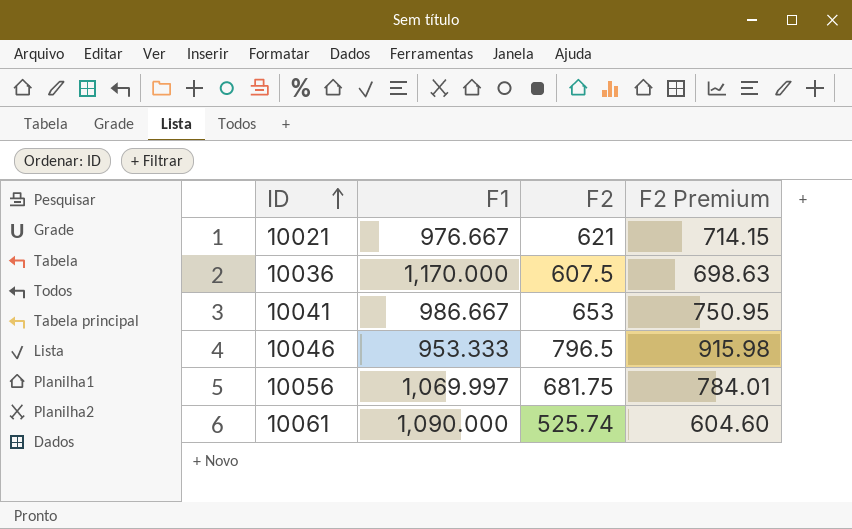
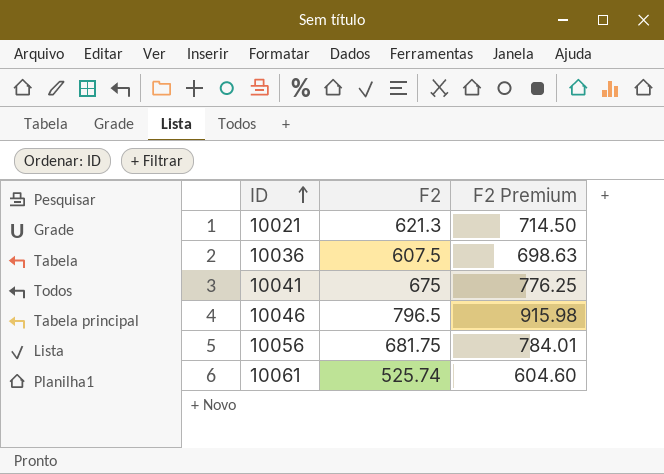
column F1 | position: 2 -> none
10021 | F2: 621 -> 621.3
10021 | F2 Premium: 714.15 -> 714.50
10041 | F2: 653 -> 675
10041 | F2 Premium: 750.95 -> 776.25

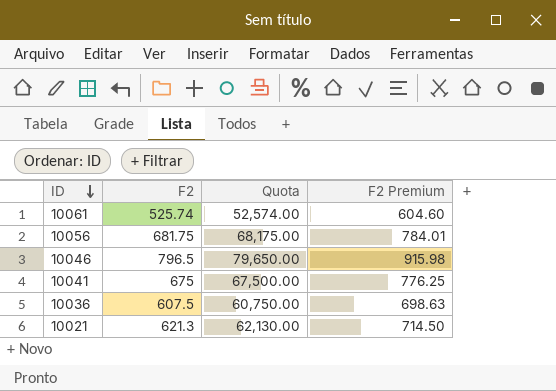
row order: ID ascending -> ID descending
column Quota | formula: none -> [F2] * 100

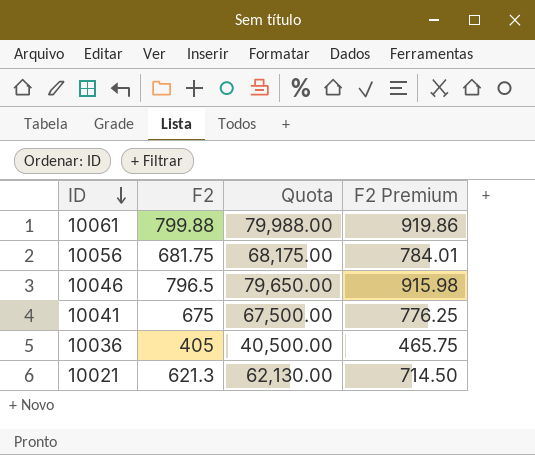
10061 | F2: 525.74 -> 799.88
10061 | Quota: 52,574.00 -> 79,988.00
10061 | F2 Premium: 604.60 -> 919.86
10036 | F2: 607.5 -> 405
10036 | Quota: 60,750.00 -> 40,500.00
10036 | F2 Premium: 698.63 -> 465.75

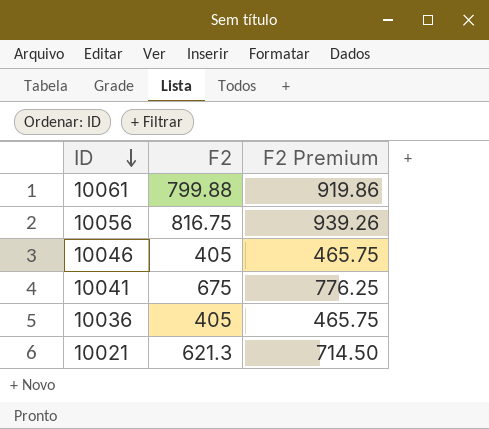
column Quota | formula: [F2] * 100 -> none
10056 | F2: 681.75 -> 816.75
10056 | F2 Premium: 784.01 -> 939.26
10046 | F2: 796.5 -> 405
10046 | F2 Premium: 915.98 -> 465.75

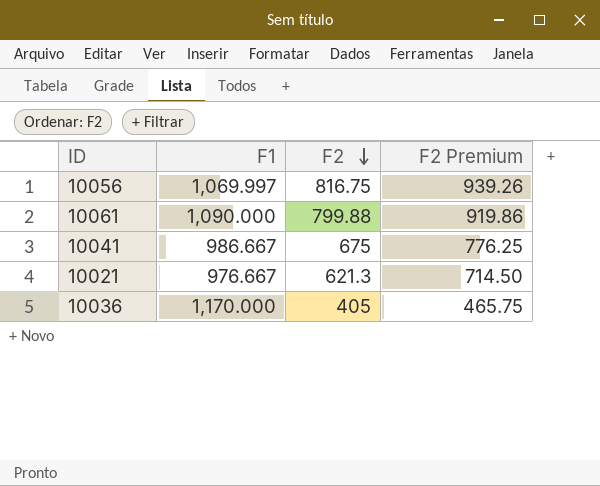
row order: ID descending -> F2 descending
column F1 | position: none -> 2
row 10046: 405 | 465.75 -> none

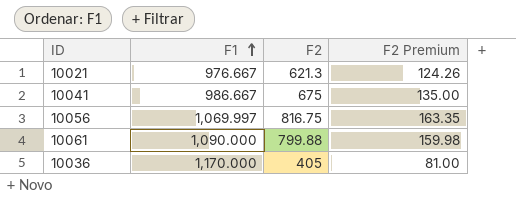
row order: F2 descending -> F1 ascending
column F2 Premium | formula: [F2] * 1.15 -> [F2] * 0.2

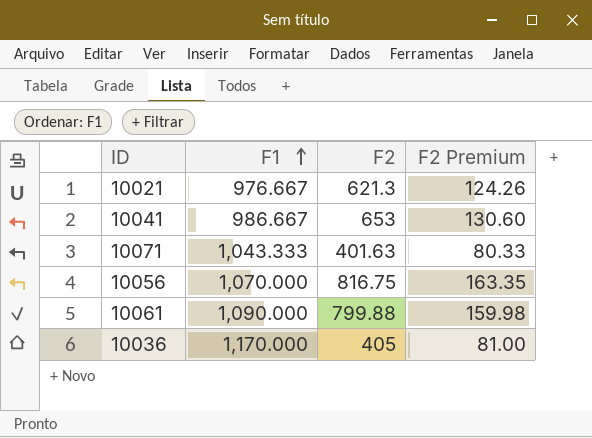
10041 | F2: 675 -> 653
10041 | F2 Premium: 135.00 -> 130.60
row 10071: none -> 1,043.333 | 401.63 | 80.33
10056 | F1: 1,069.997 -> 1,070.000

